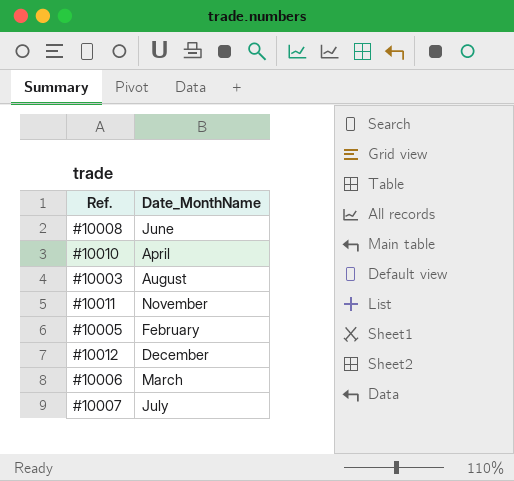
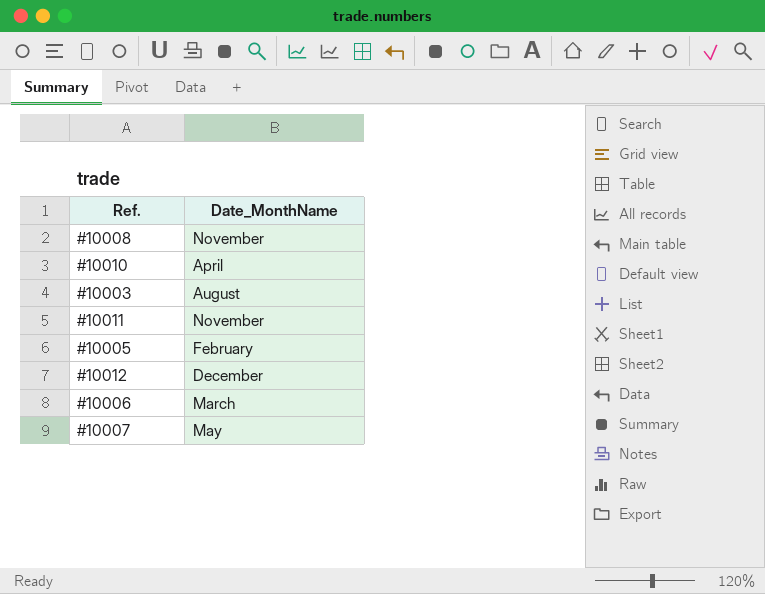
#10008 | Date_MonthName: June -> November
#10007 | Date_MonthName: July -> May

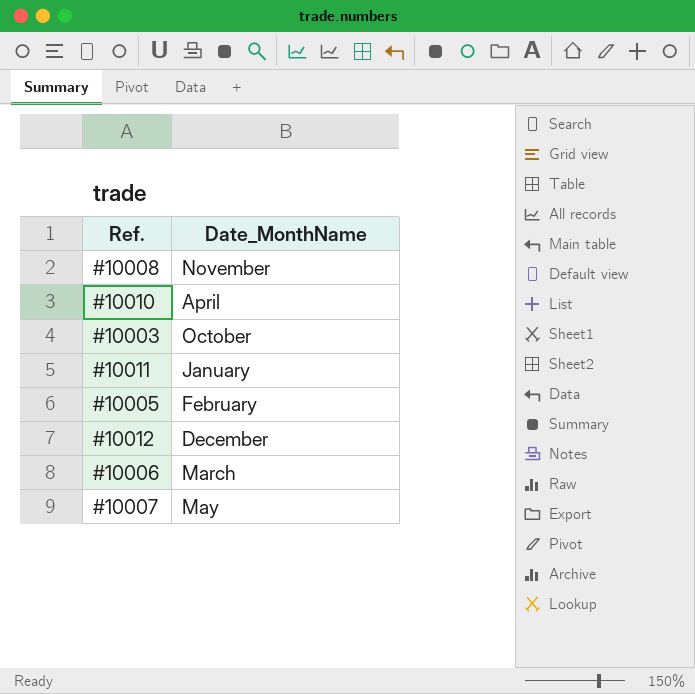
#10003 | Date_MonthName: August -> October
#10011 | Date_MonthName: November -> January

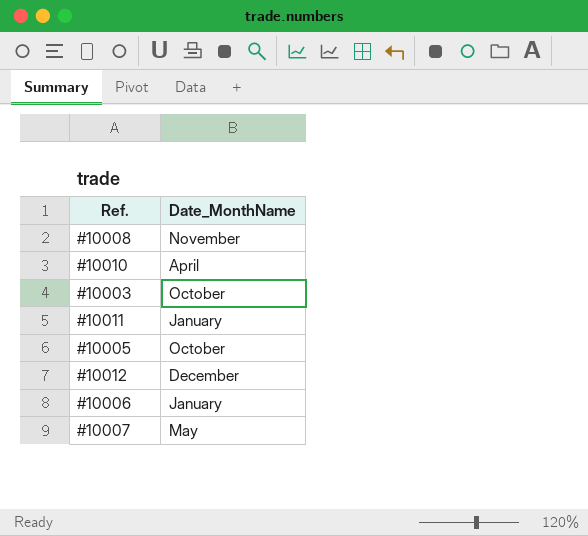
#10005 | Date_MonthName: February -> October
#10006 | Date_MonthName: March -> January

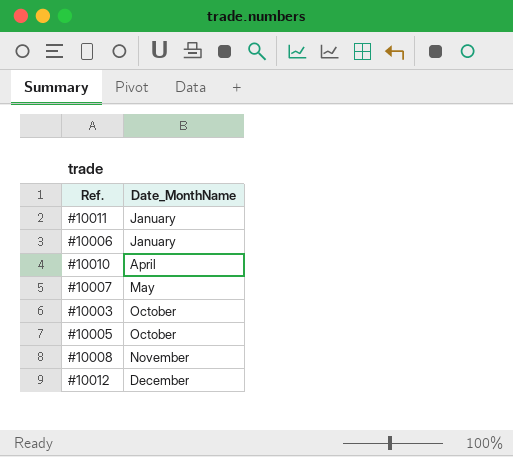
row order: none -> Date_MonthName ascending

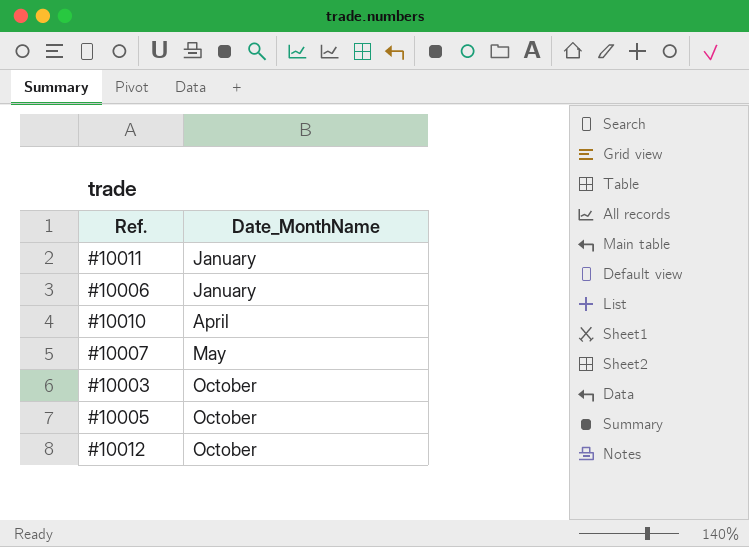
row #10008: November -> none
#10012 | Date_MonthName: December -> October

